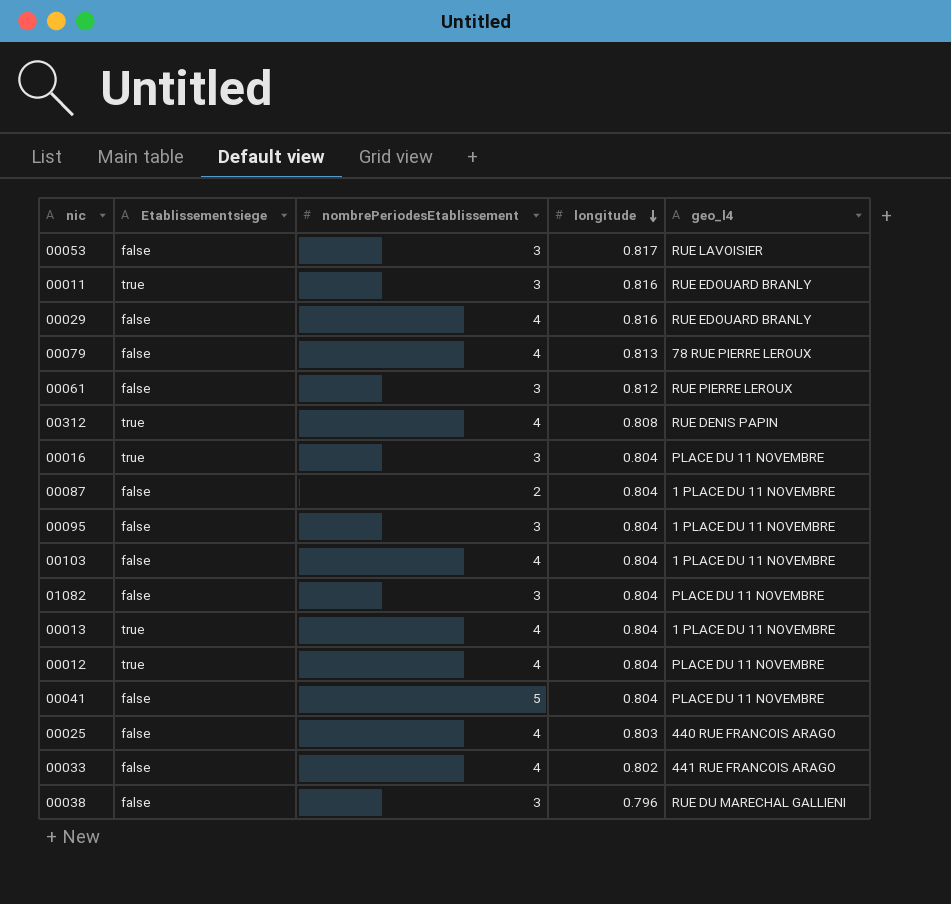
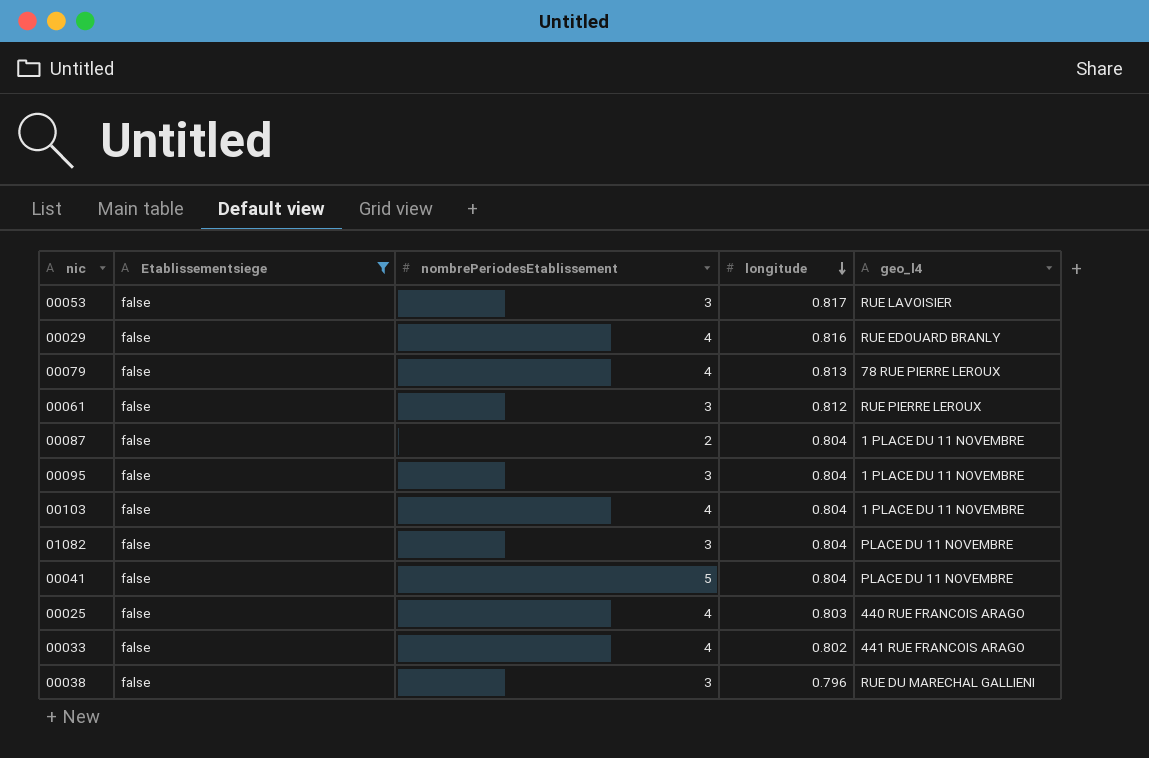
filter: none -> Etablissementsiege = false

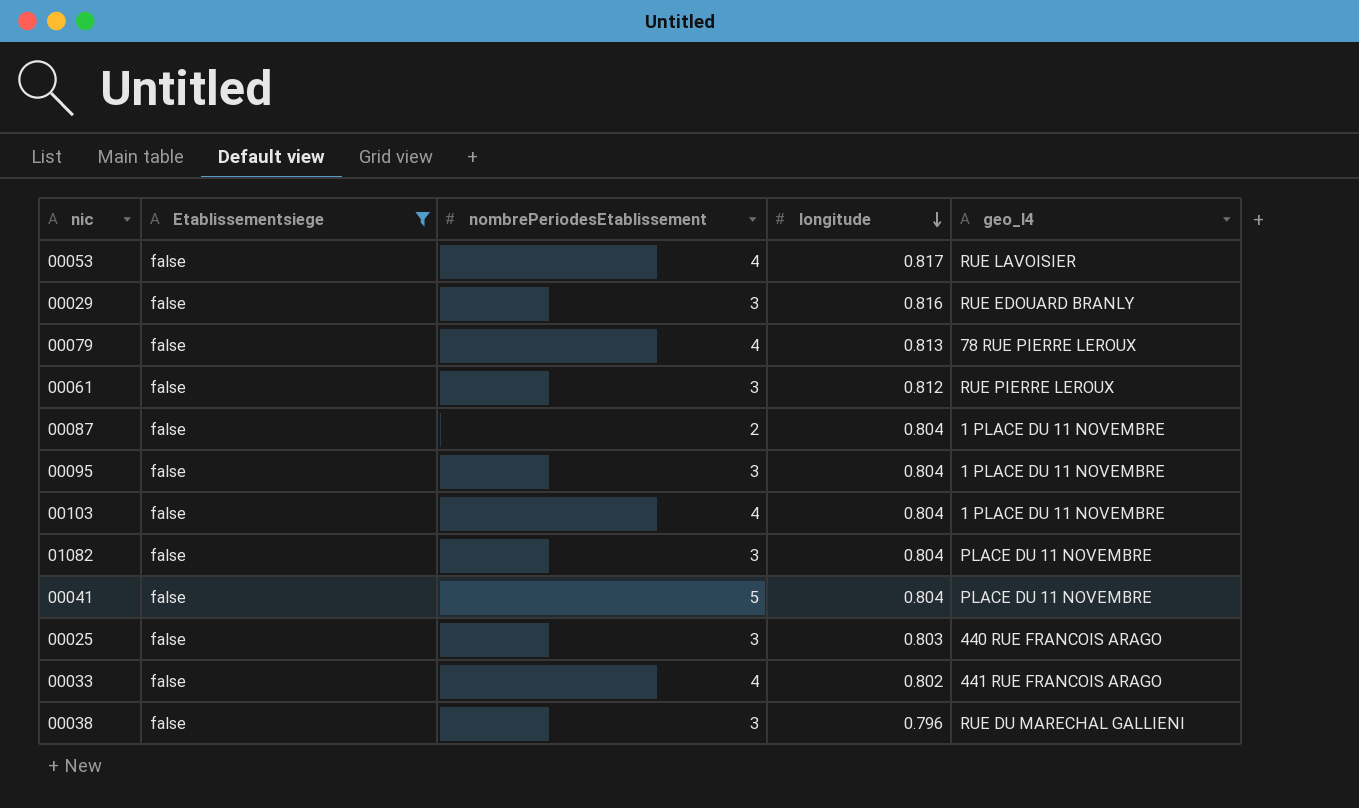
00053 | nombrePeriodesEtablissement: 3 -> 4
00029 | nombrePeriodesEtablissement: 4 -> 3
00025 | nombrePeriodesEtablissement: 4 -> 3

